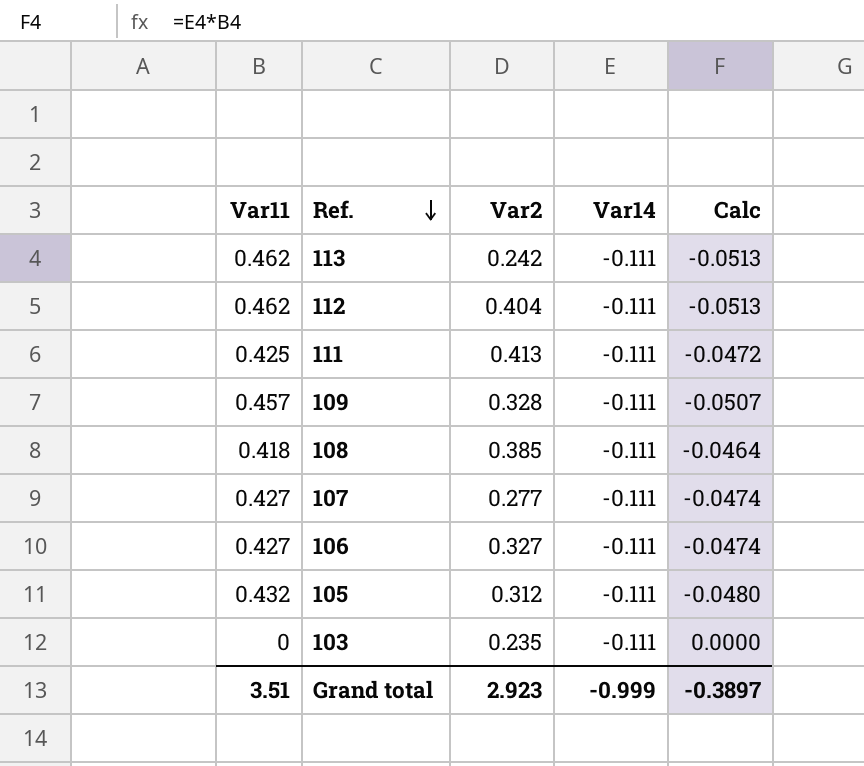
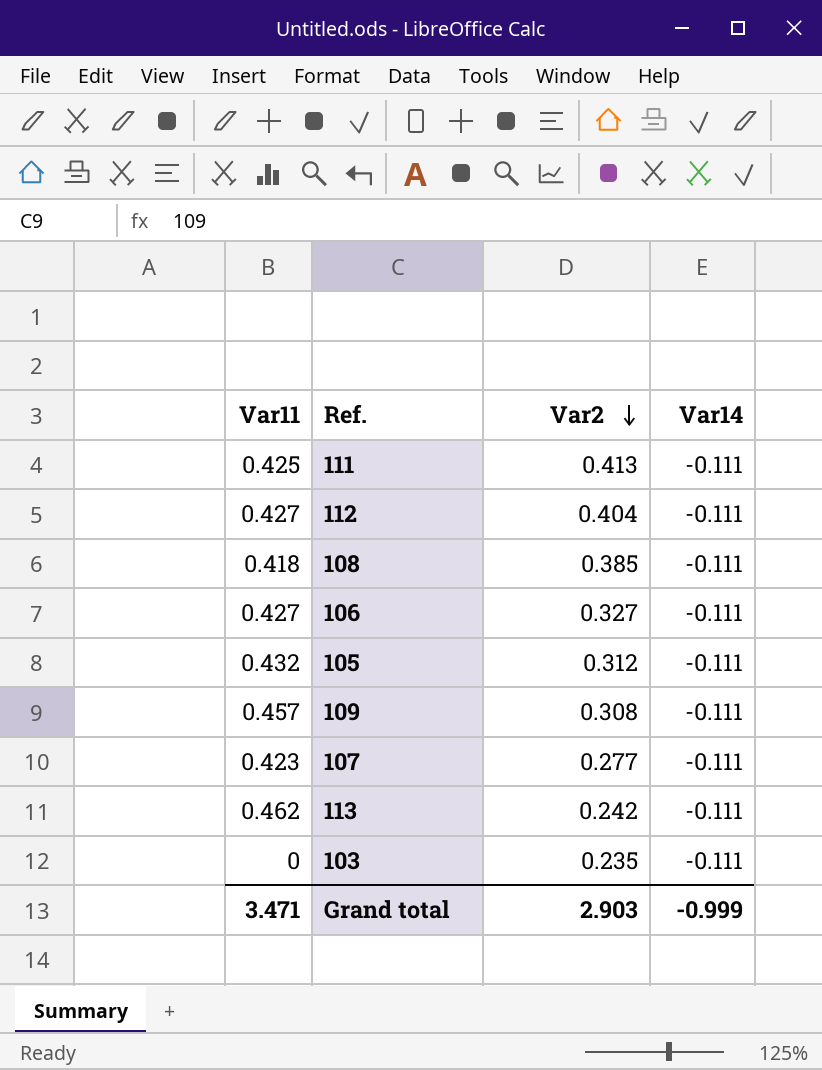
row order: Ref. descending -> Var2 descending
column Calc | formula: [Var11] * [Var14] -> none
112 | Var11: 0.462 -> 0.427
109 | Var2: 0.328 -> 0.308
107 | Var11: 0.427 -> 0.423
Grand total | Var11: 3.51 -> 3.471
Grand total | Var2: 2.923 -> 2.903

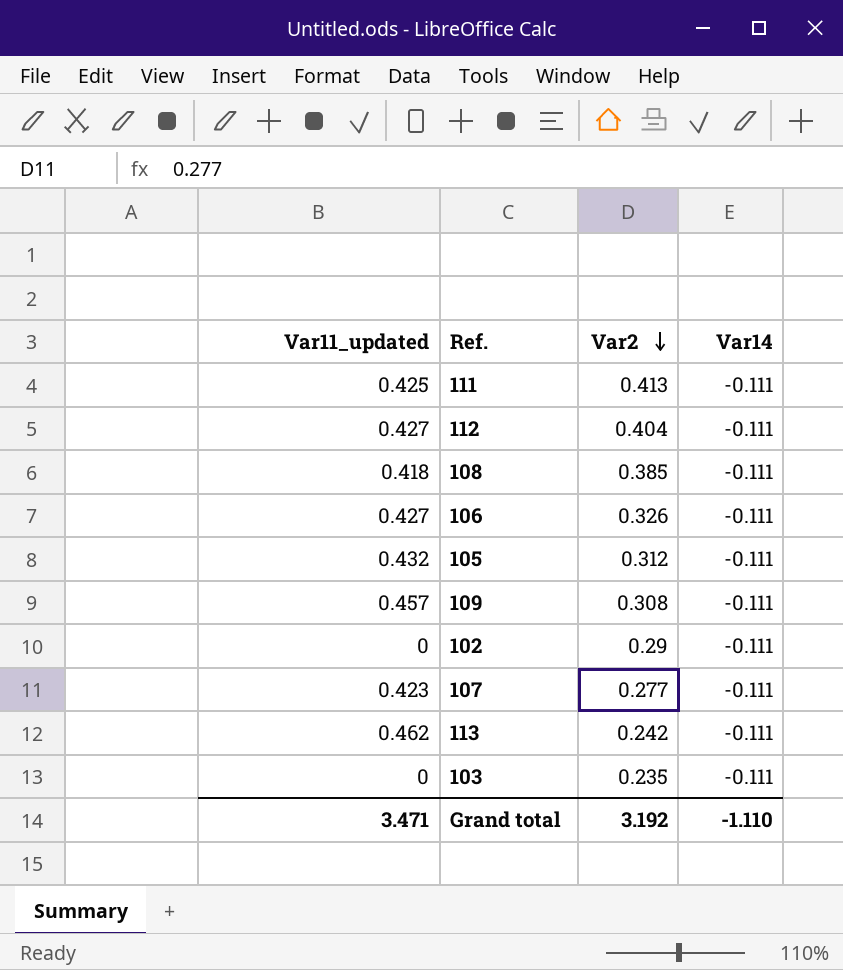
column name: Var11 -> Var11_updated
106 | Var2: 0.327 -> 0.326
row 102: none -> 0 | 0.29 | -0.111
Grand total | Var2: 2.903 -> 3.192
Grand total | Var14: -0.999 -> -1.110

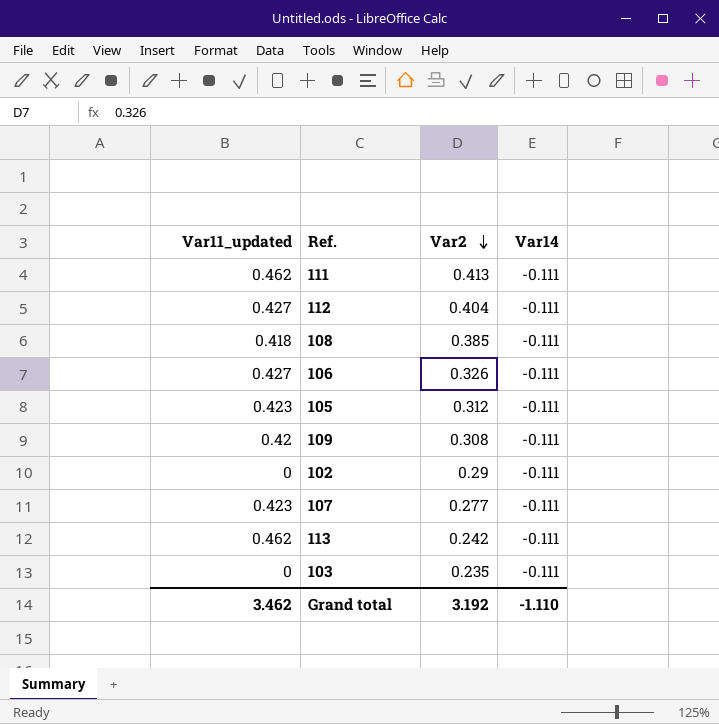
111 | Var11_updated: 0.425 -> 0.462
105 | Var11_updated: 0.432 -> 0.423
109 | Var11_updated: 0.457 -> 0.42
Grand total | Var11_updated: 3.471 -> 3.462

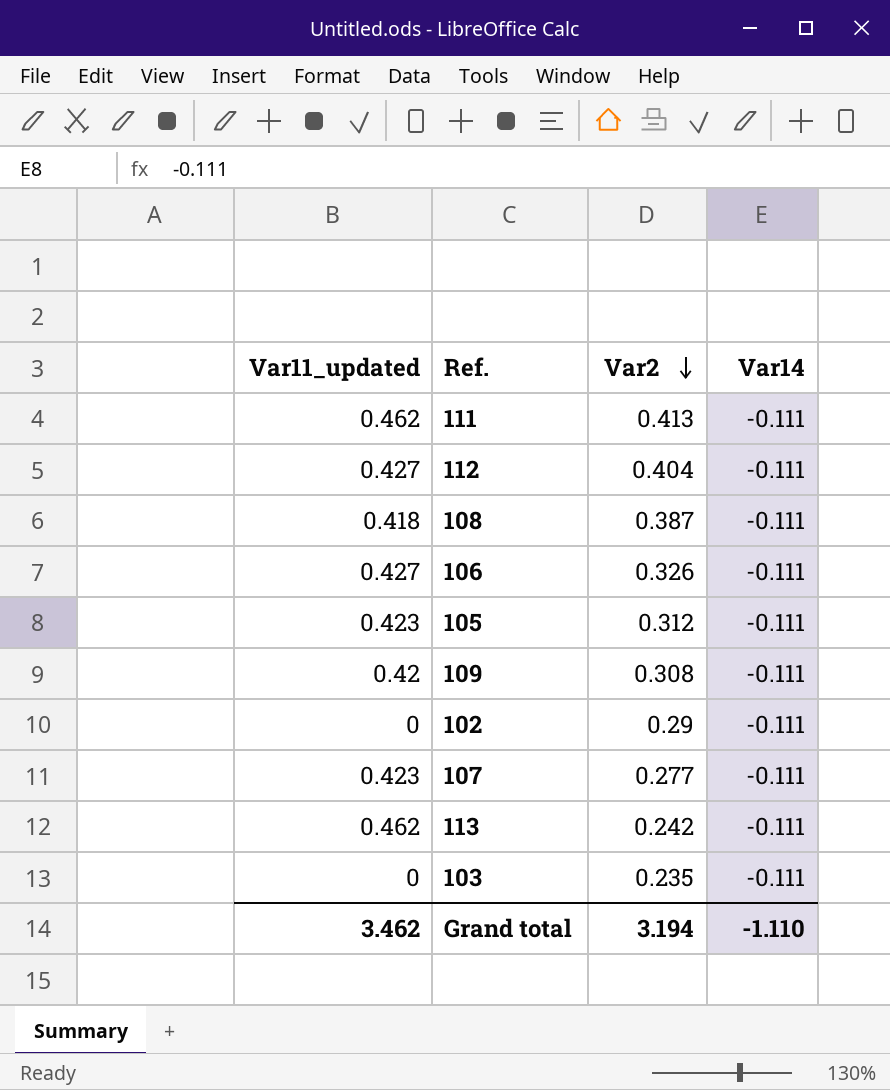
108 | Var2: 0.385 -> 0.387
Grand total | Var2: 3.192 -> 3.194

